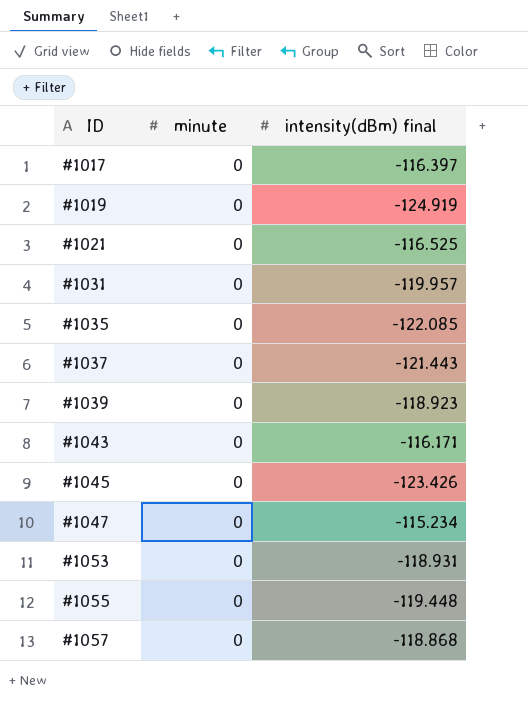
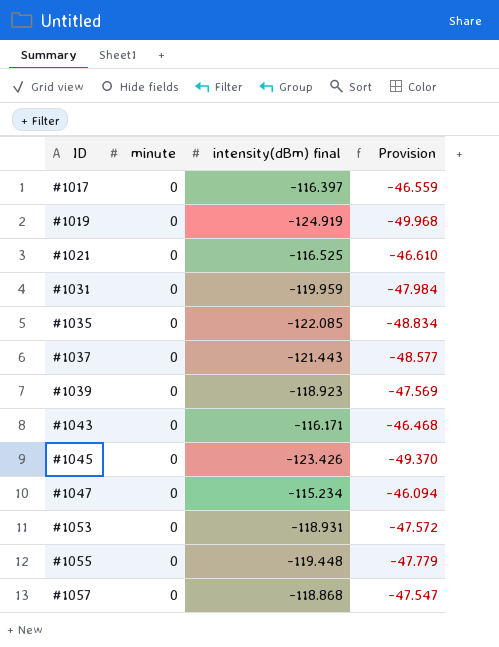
column Provision | formula: none -> [intensity(dBm) final] * 0.4
#1031 | intensity(dBm) final: -119.957 -> -119.959

